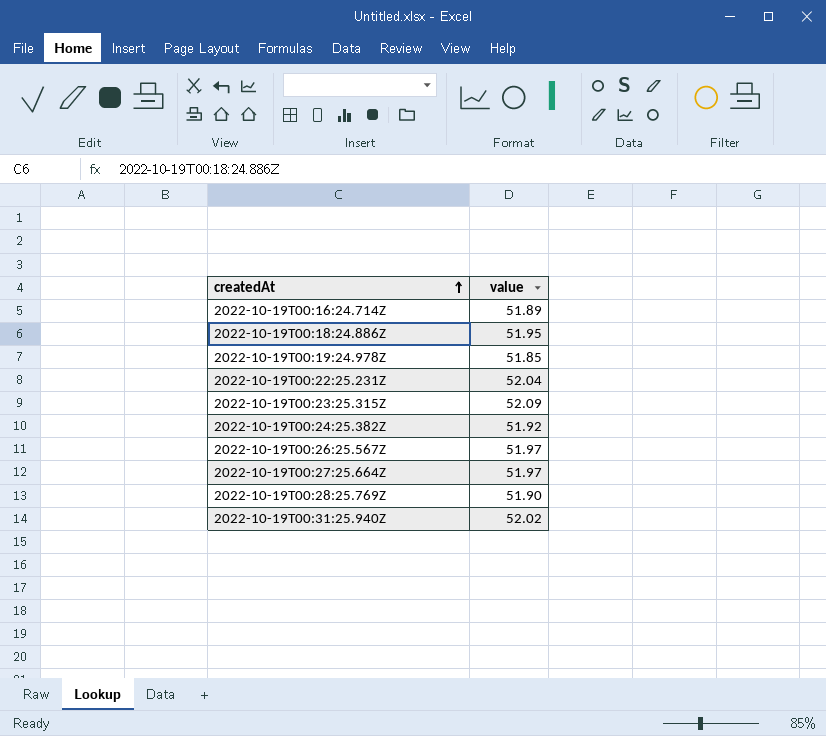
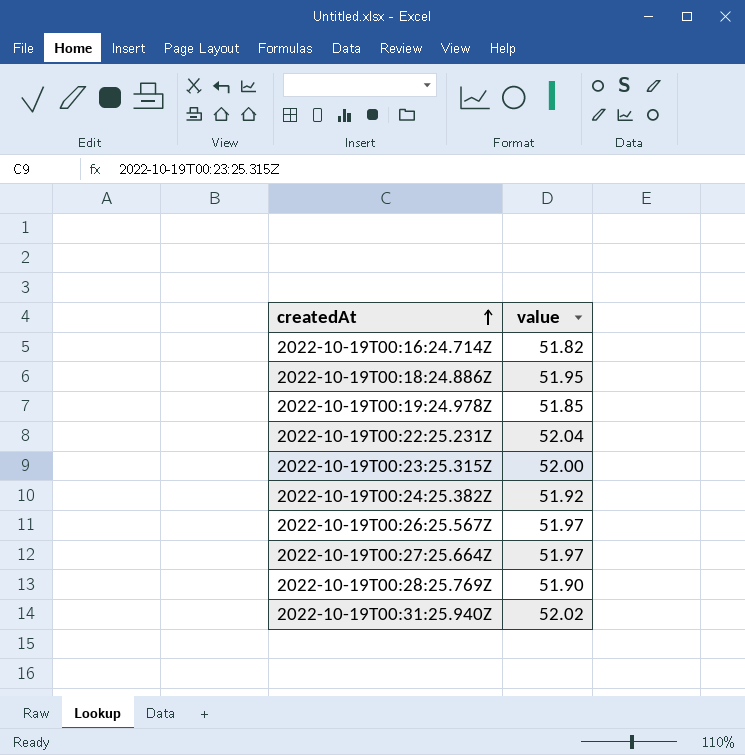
2022-10-19T00:16:24.714Z | value: 51.89 -> 51.82
2022-10-19T00:23:25.315Z | value: 52.09 -> 52.00

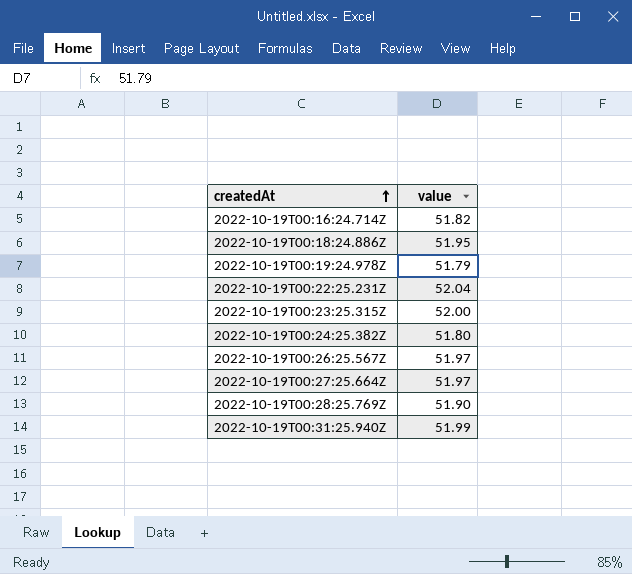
2022-10-19T00:19:24.978Z | value: 51.85 -> 51.79
2022-10-19T00:24:25.382Z | value: 51.92 -> 51.80
2022-10-19T00:31:25.940Z | value: 52.02 -> 51.99

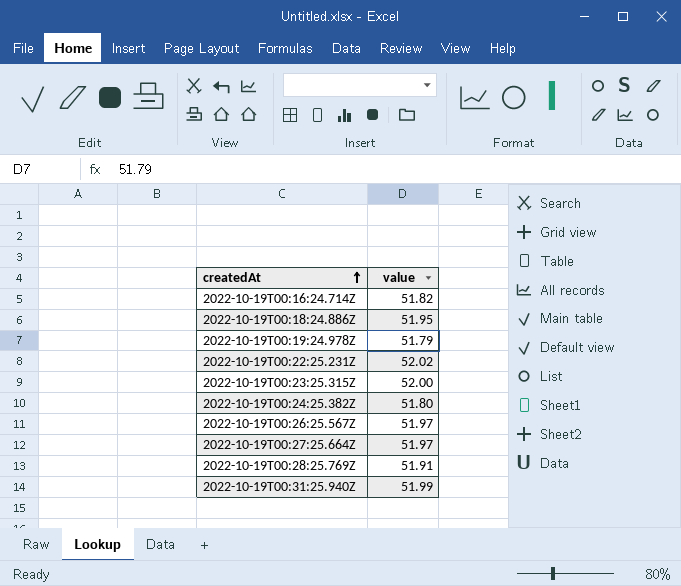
2022-10-19T00:22:25.231Z | value: 52.04 -> 52.02
2022-10-19T00:28:25.769Z | value: 51.90 -> 51.91

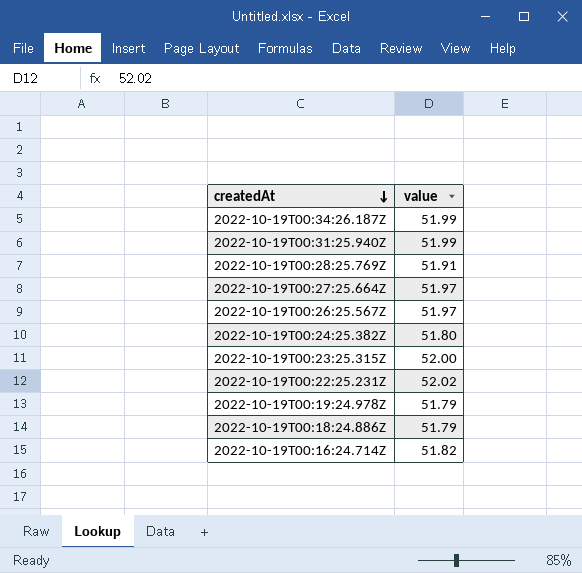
row order: createdAt ascending -> createdAt descending
row 2022-10-19T00:34:26.187Z: none -> 51.99
2022-10-19T00:18:24.886Z | value: 51.95 -> 51.79

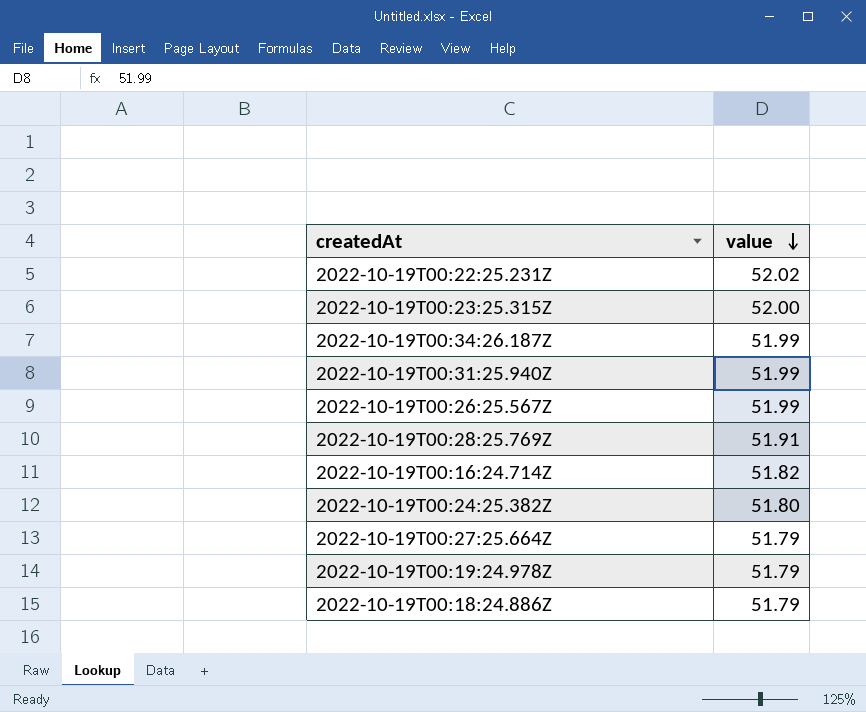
row order: createdAt descending -> value descending
2022-10-19T00:26:25.567Z | value: 51.97 -> 51.99
2022-10-19T00:27:25.664Z | value: 51.97 -> 51.79

